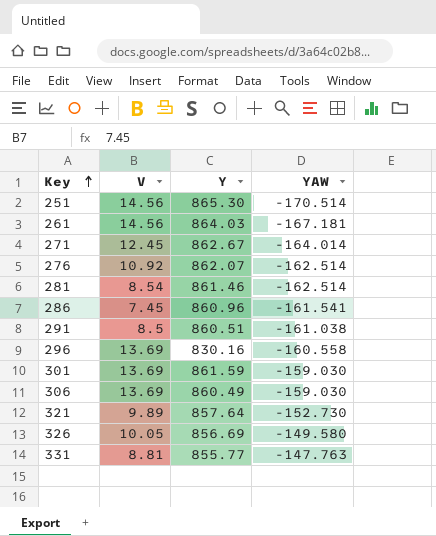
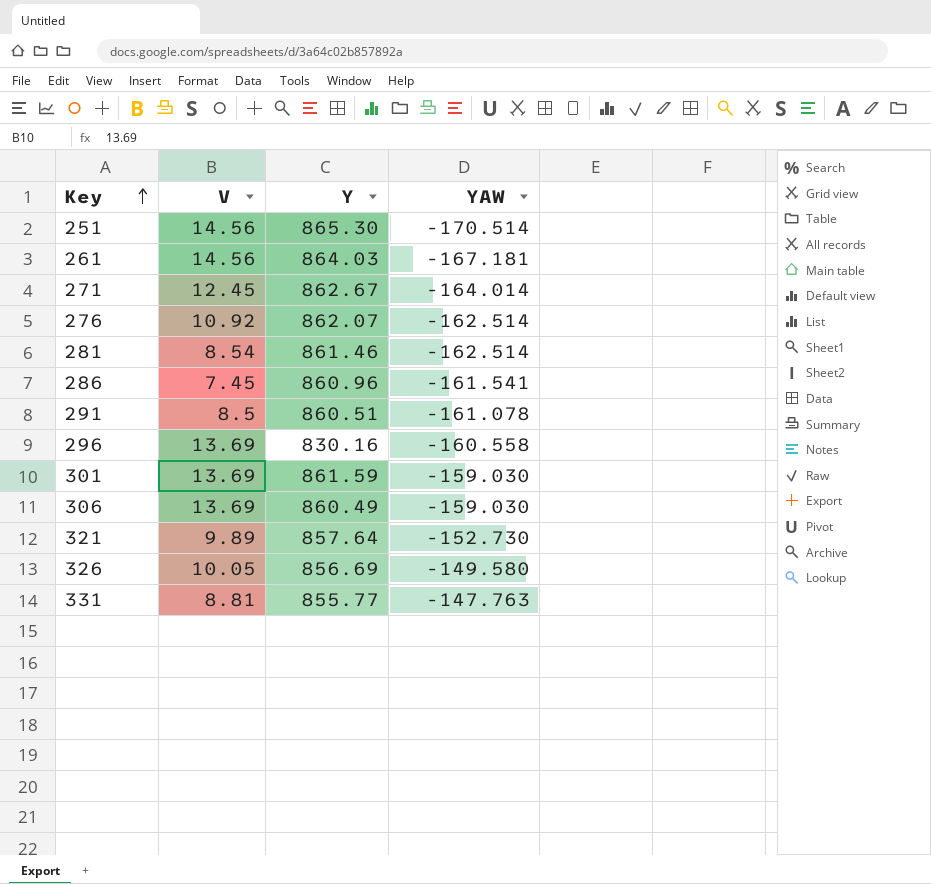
291 | YAW: -161.038 -> -161.078

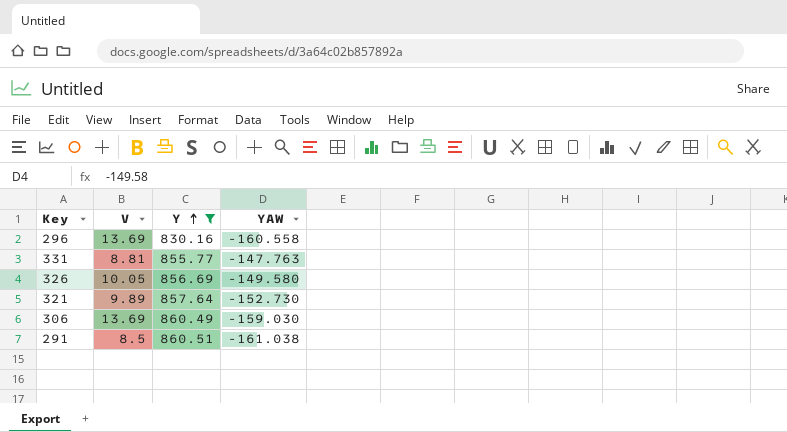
filter: none -> Y <= 860.51
row order: Key ascending -> Y ascending
291 | YAW: -161.078 -> -161.038

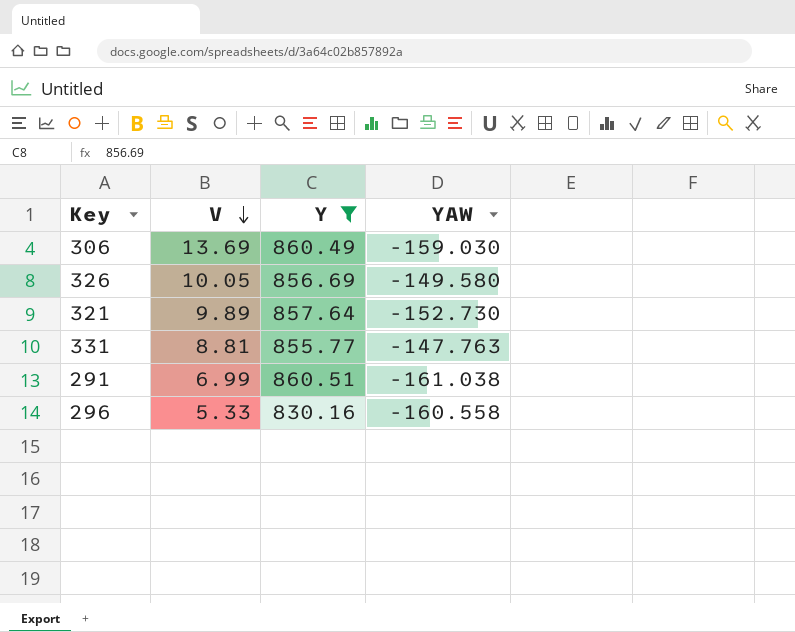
row order: Y ascending -> V descending
291 | V: 8.5 -> 6.99
296 | V: 13.69 -> 5.33

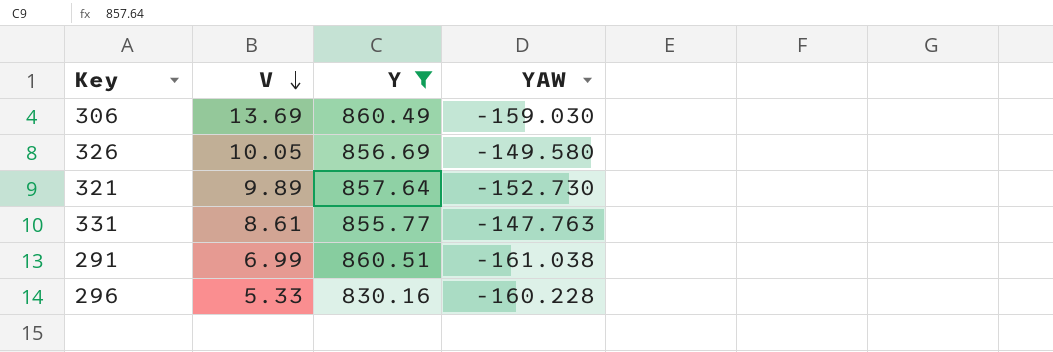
331 | V: 8.81 -> 8.61
296 | YAW: -160.558 -> -160.228

